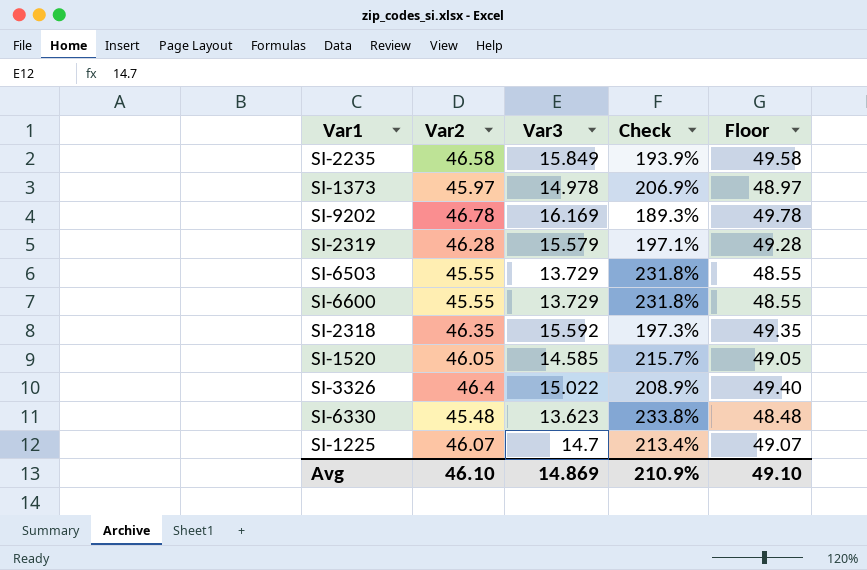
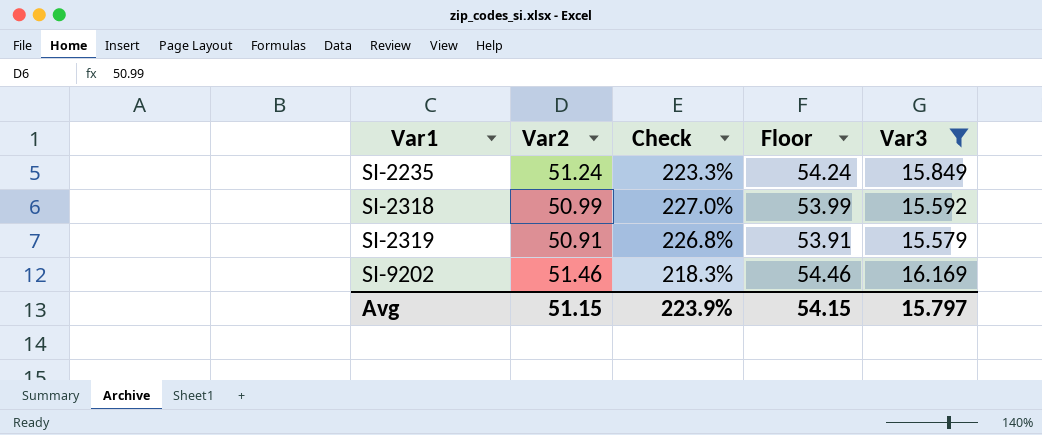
filter: none -> Var3 >= 15.579
row order: none -> Var1 ascending
column Var3 | position: 3 -> 5
SI-2235 | Var2: 46.58 -> 51.24
SI-2235 | Check: 193.9% -> 223.3%
SI-2235 | Floor: 49.58 -> 54.24
SI-2318 | Var2: 46.35 -> 50.99
SI-2318 | Check: 197.3% -> 227.0%
SI-2318 | Floor: 49.35 -> 53.99
SI-2319 | Var2: 46.28 -> 50.91
SI-2319 | Check: 197.1% -> 226.8%
SI-2319 | Floor: 49.28 -> 53.91
SI-9202 | Var2: 46.78 -> 51.46
SI-9202 | Check: 189.3% -> 218.3%
SI-9202 | Floor: 49.78 -> 54.46
Avg | Var2: 46.10 -> 51.15
Avg | Check: 210.9% -> 223.9%
Avg | Floor: 49.10 -> 54.15
Avg | Var3: 14.869 -> 15.797

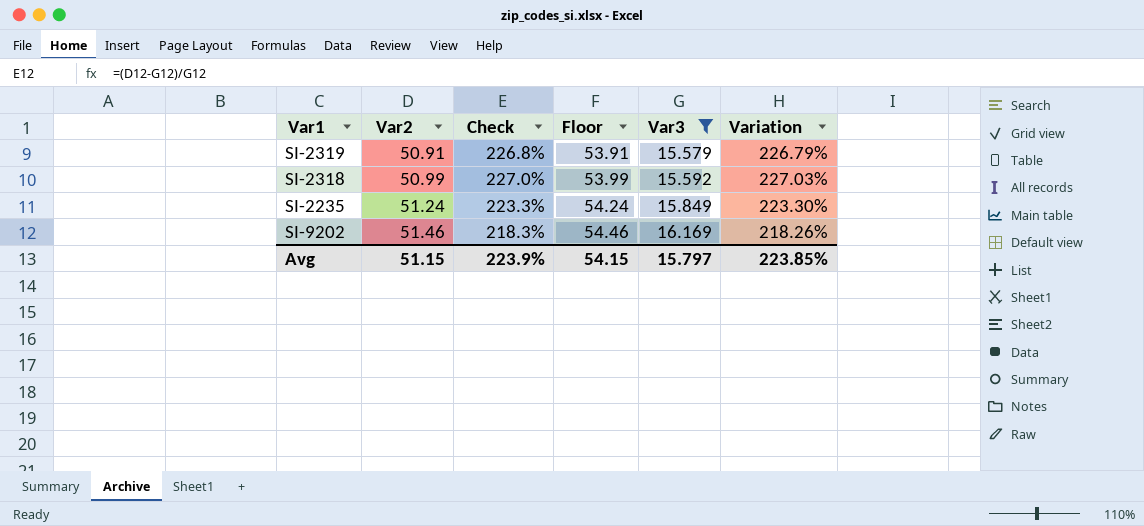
row order: Var1 ascending -> Var2 ascending
column Variation | formula: none -> ([Var2] - [Var3]) / [Var3]

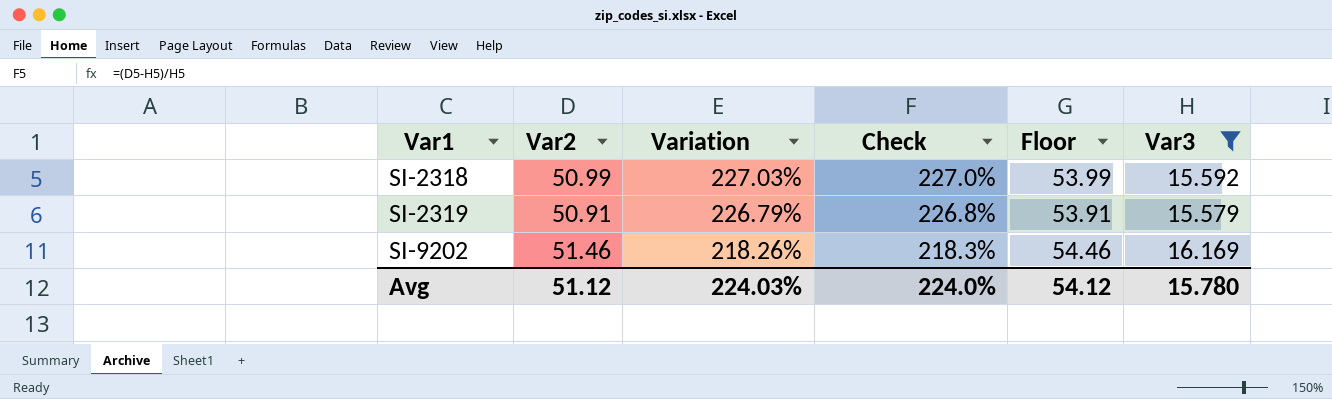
row order: Var2 ascending -> Var1 ascending
column Variation | position: 6 -> 3
row SI-2235: 51.24 | 223.3% | 54.24 | 15.849 | 223.30% -> none
Avg | Var2: 51.15 -> 51.12
Avg | Variation: 223.85% -> 224.03%
Avg | Check: 223.9% -> 224.0%
Avg | Floor: 54.15 -> 54.12
Avg | Var3: 15.797 -> 15.780

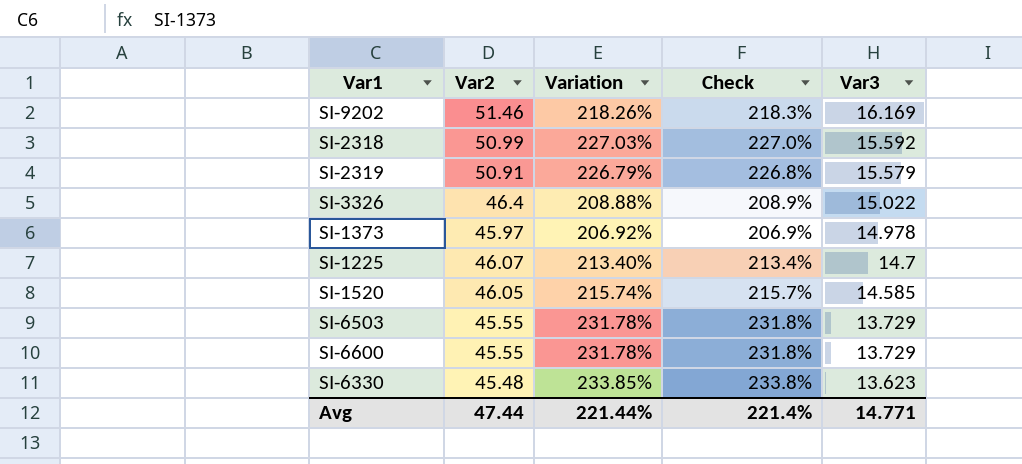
filter: Var3 >= 15.579 -> none
row order: Var1 ascending -> Var3 descending
column Floor | formula: [Var2] + 3 -> none
Avg | Var2: 51.12 -> 47.44
Avg | Variation: 224.03% -> 221.44%
Avg | Check: 224.0% -> 221.4%
Avg | Var3: 15.780 -> 14.771

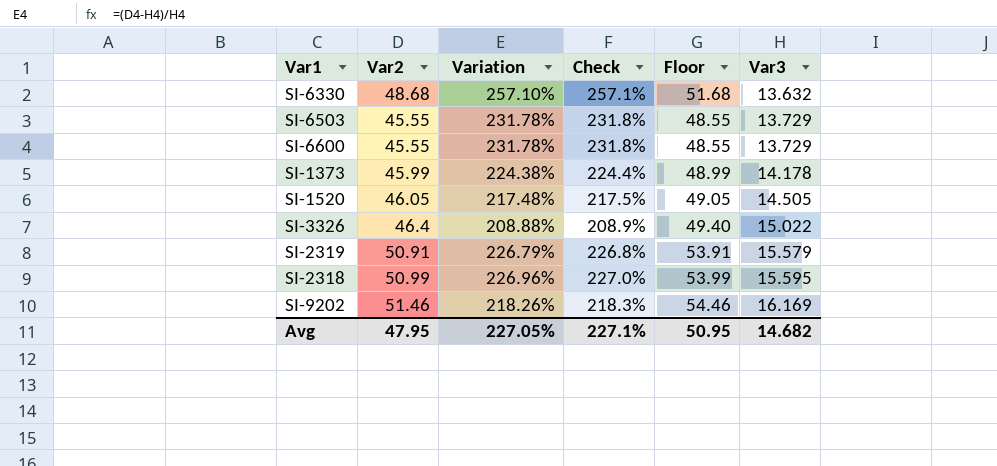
row order: Var3 descending -> Var3 ascending
column Floor | formula: none -> [Var2] + 3
row SI-1225: 46.07 | 213.40% | 213.4% | 14.7 -> none
SI-6330 | Var2: 45.48 -> 48.68
SI-6330 | Variation: 233.85% -> 257.10%
SI-6330 | Check: 233.8% -> 257.1%
SI-6330 | Var3: 13.623 -> 13.632
SI-1373 | Var2: 45.97 -> 45.99
SI-1373 | Variation: 206.92% -> 224.38%
SI-1373 | Check: 206.9% -> 224.4%
SI-1373 | Var3: 14.978 -> 14.178
SI-1520 | Variation: 215.74% -> 217.48%
SI-1520 | Check: 215.7% -> 217.5%
SI-1520 | Var3: 14.585 -> 14.505
SI-2318 | Variation: 227.03% -> 226.96%
SI-2318 | Var3: 15.592 -> 15.595
Avg | Var2: 47.44 -> 47.95
Avg | Variation: 221.44% -> 227.05%
Avg | Check: 221.4% -> 227.1%
Avg | Var3: 14.771 -> 14.682

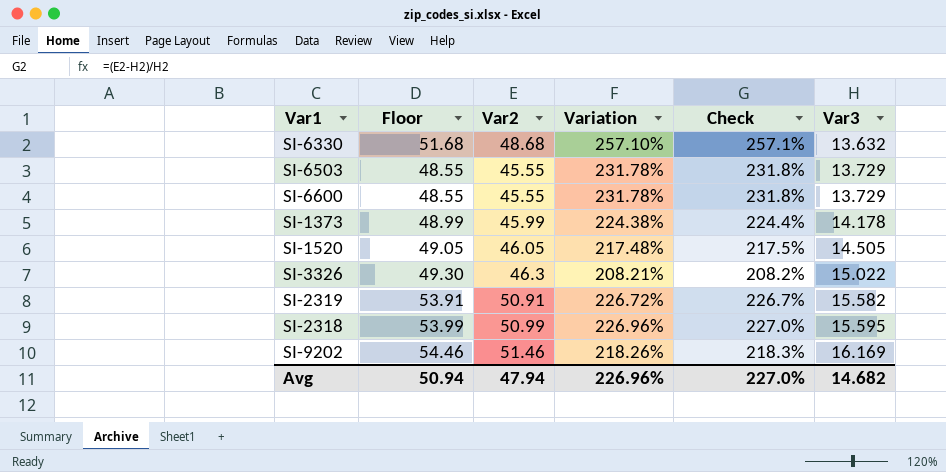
column Floor | position: 5 -> 2
SI-3326 | Floor: 49.40 -> 49.30
SI-3326 | Var2: 46.4 -> 46.3
SI-3326 | Variation: 208.88% -> 208.21%
SI-3326 | Check: 208.9% -> 208.2%
SI-2319 | Variation: 226.79% -> 226.72%
SI-2319 | Check: 226.8% -> 226.7%
SI-2319 | Var3: 15.579 -> 15.582
Avg | Floor: 50.95 -> 50.94
Avg | Var2: 47.95 -> 47.94
Avg | Variation: 227.05% -> 226.96%
Avg | Check: 227.1% -> 227.0%

